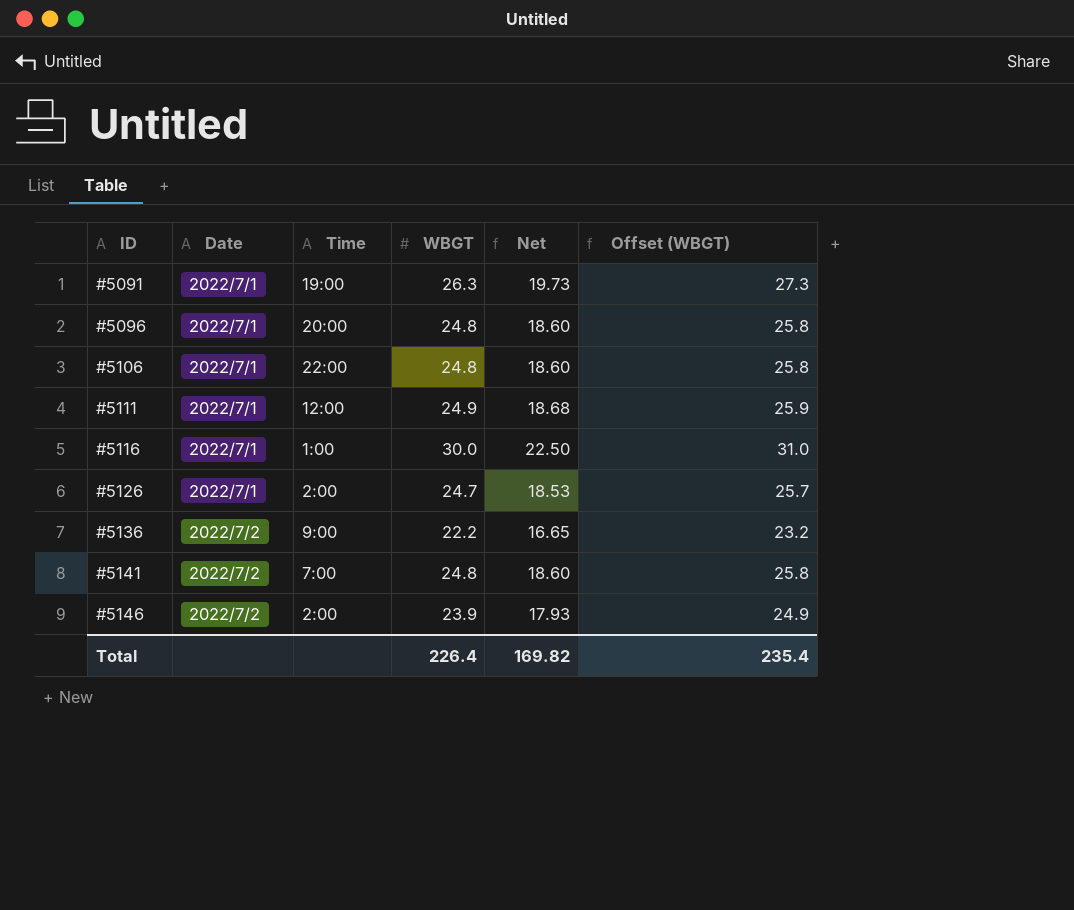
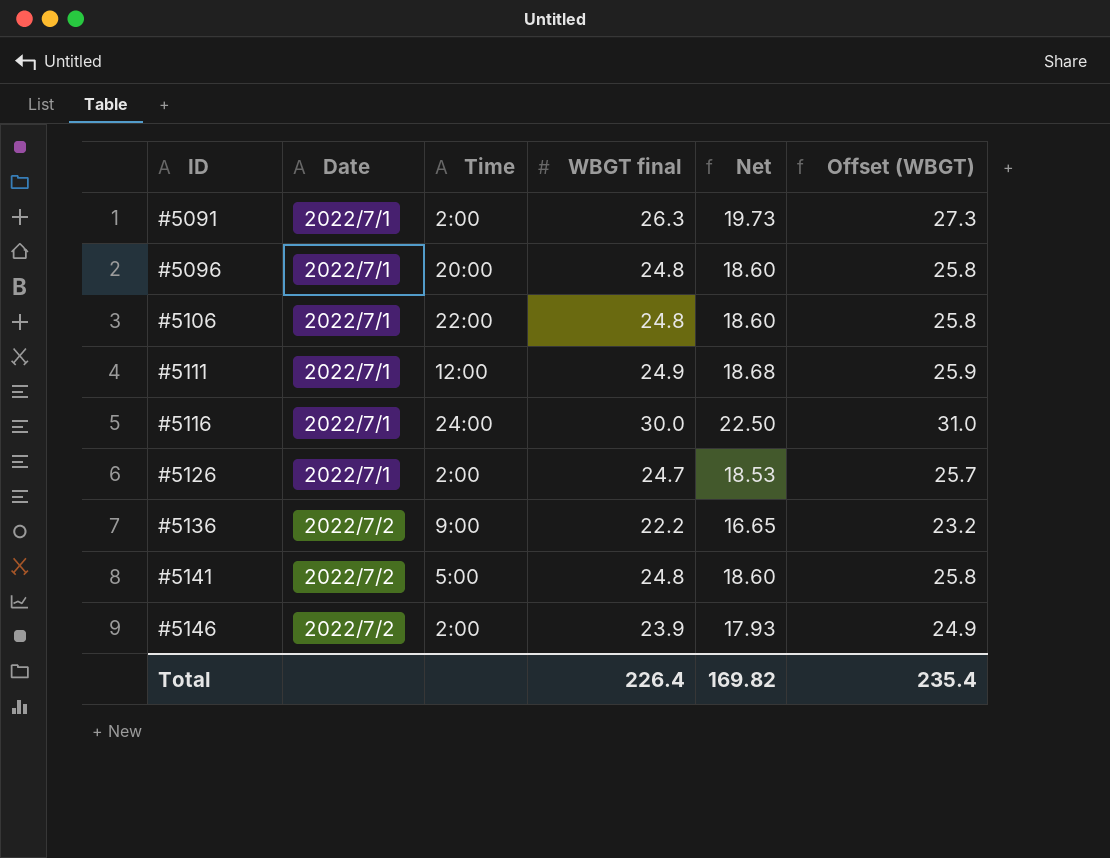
column name: WBGT -> WBGT final
#5091 | Time: 19:00 -> 2:00
#5116 | Time: 1:00 -> 24:00
#5141 | Time: 7:00 -> 5:00

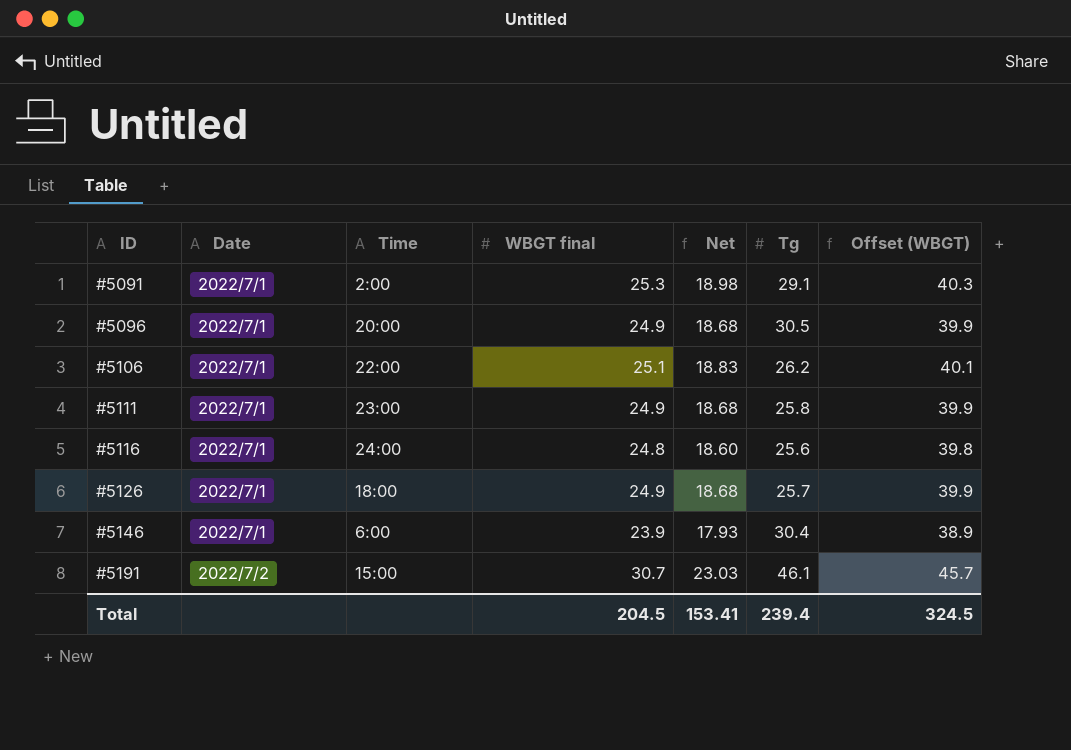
column Tg | position: none -> 6
column Offset (WBGT) | formula: [WBGT final] + 1 -> [WBGT final] + 15
row #5136: 2022/7/2 | 9:00 | 22.2 | 16.65 | 23.2 -> none
row #5141: 2022/7/2 | 5:00 | 24.8 | 18.60 | 25.8 -> none
#5091 | WBGT final: 26.3 -> 25.3
#5091 | Net: 19.73 -> 18.98
#5096 | WBGT final: 24.8 -> 24.9
#5096 | Net: 18.60 -> 18.68
#5106 | WBGT final: 24.8 -> 25.1
#5106 | Net: 18.60 -> 18.83
#5111 | Time: 12:00 -> 23:00
#5116 | WBGT final: 30.0 -> 24.8
#5116 | Net: 22.50 -> 18.60
#5126 | Time: 2:00 -> 18:00
#5126 | WBGT final: 24.7 -> 24.9
#5126 | Net: 18.53 -> 18.68
#5146 | Date: 2022/7/2 -> 2022/7/1
#5146 | Time: 2:00 -> 6:00
row #5191: none -> 2022/7/2 | 15:00 | 30.7 | 23.03 | 46.1 | 45.7
Total | WBGT final: 226.4 -> 204.5
Total | Net: 169.82 -> 153.41
Total | Offset (WBGT): 235.4 -> 324.5

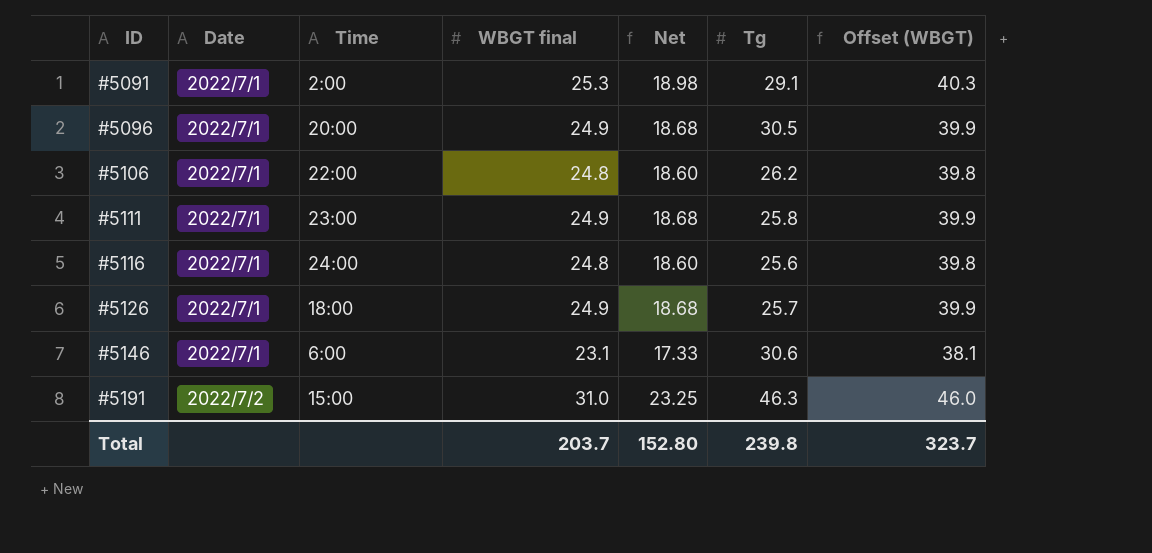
#5106 | WBGT final: 25.1 -> 24.8
#5106 | Net: 18.83 -> 18.60
#5106 | Offset (WBGT): 40.1 -> 39.8
#5146 | WBGT final: 23.9 -> 23.1
#5146 | Net: 17.93 -> 17.33
#5146 | Tg: 30.4 -> 30.6
#5146 | Offset (WBGT): 38.9 -> 38.1
#5191 | WBGT final: 30.7 -> 31.0
#5191 | Net: 23.03 -> 23.25
#5191 | Tg: 46.1 -> 46.3
#5191 | Offset (WBGT): 45.7 -> 46.0
Total | WBGT final: 204.5 -> 203.7
Total | Net: 153.41 -> 152.80
Total | Tg: 239.4 -> 239.8
Total | Offset (WBGT): 324.5 -> 323.7

